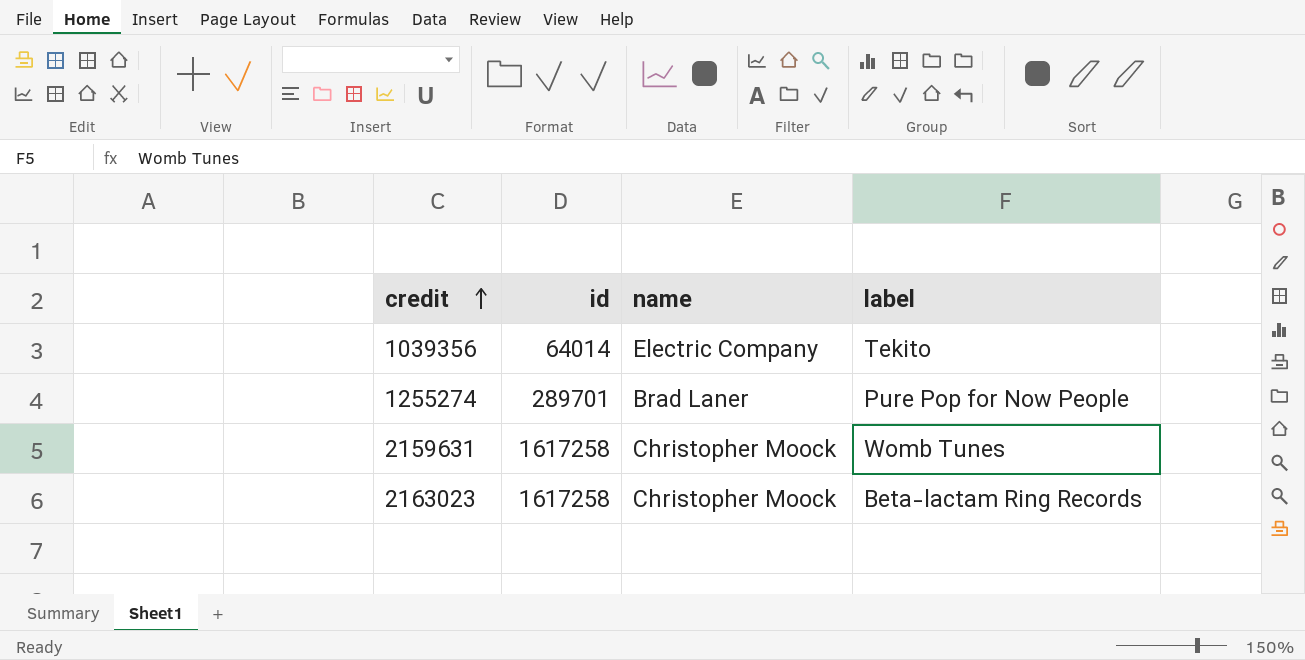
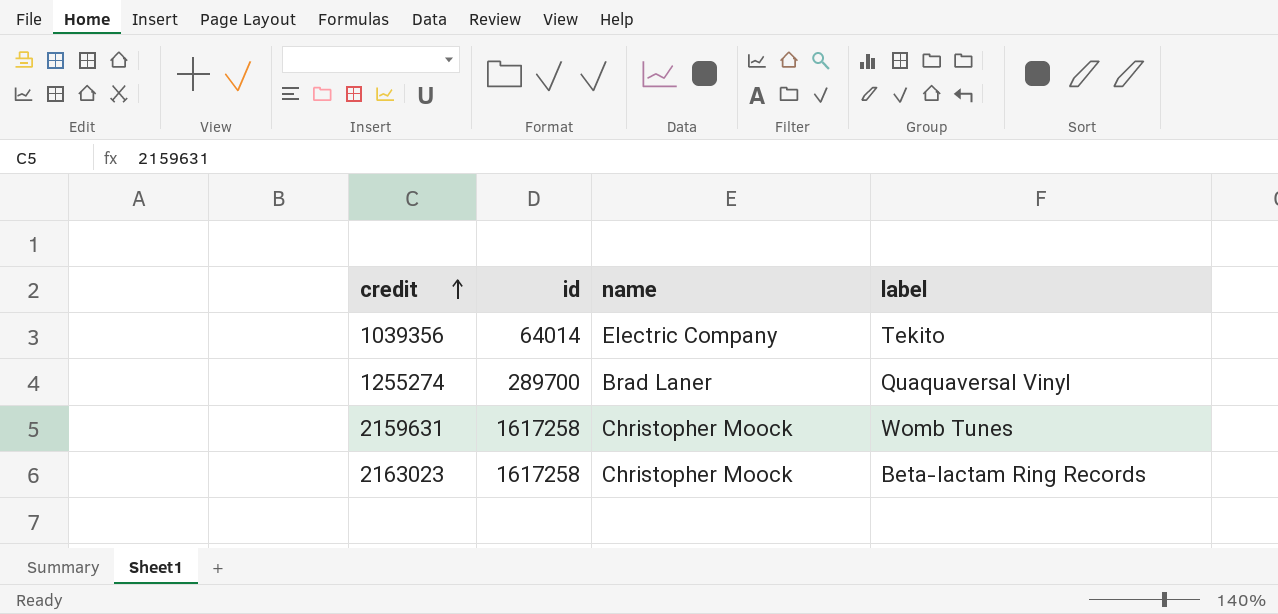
1255274 | id: 289701 -> 289700
1255274 | label: Pure Pop for Now People -> Quaquaversal Vinyl

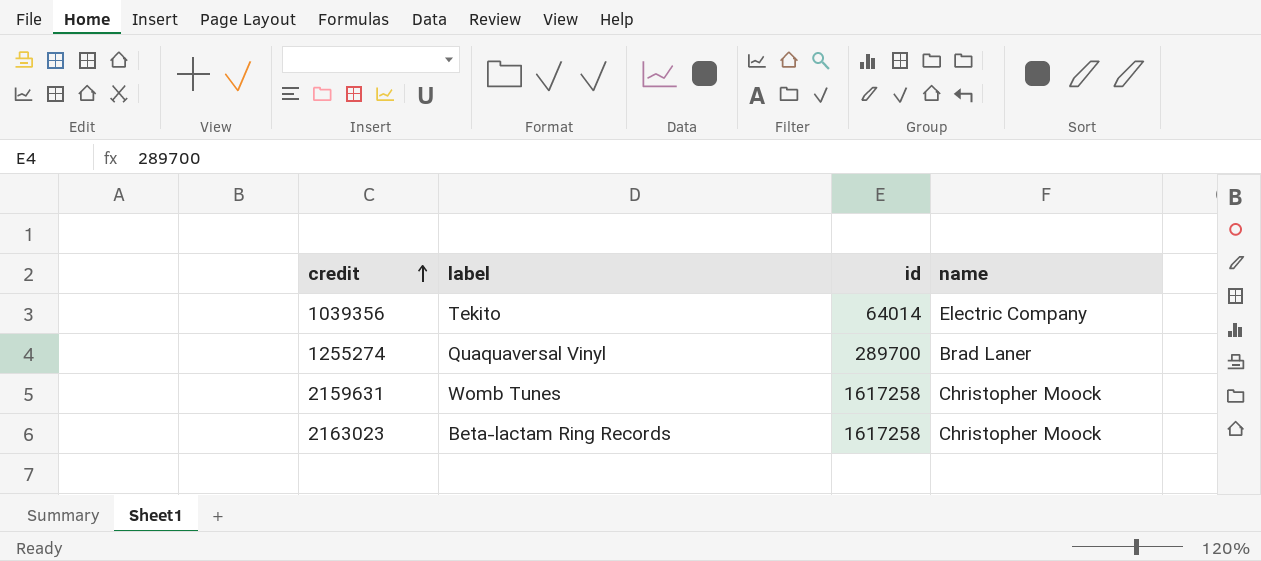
column label | position: 4 -> 2

